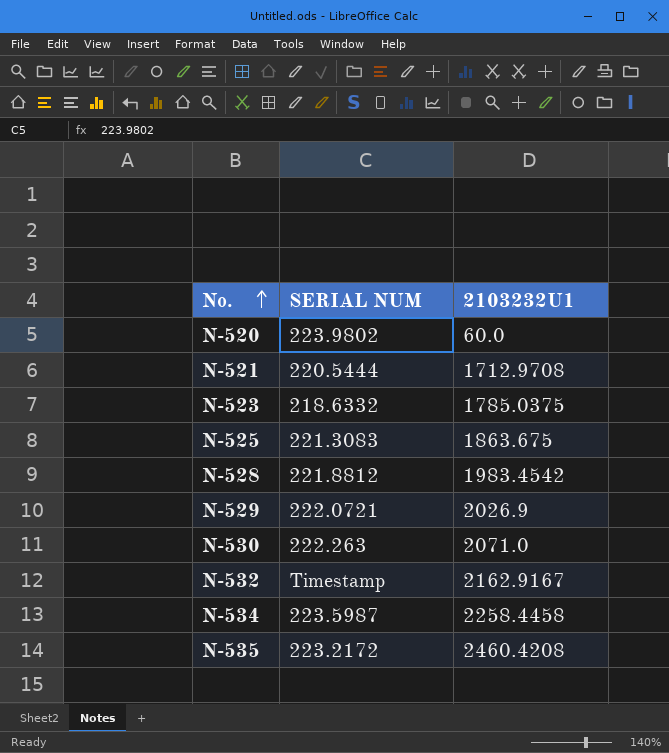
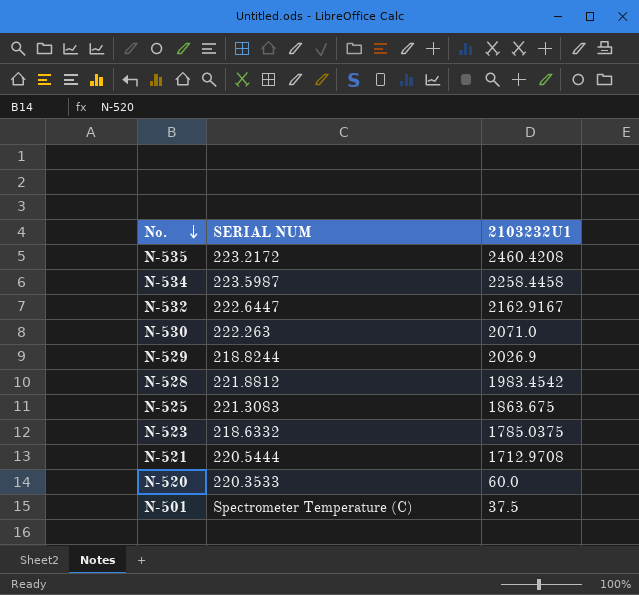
row order: No. ascending -> No. descending
N-532 | SERIAL NUM: Timestamp -> 222.6447
N-529 | SERIAL NUM: 222.0721 -> 218.8244
N-520 | SERIAL NUM: 223.9802 -> 220.3533
row N-501: none -> Spectrometer Temperature (C) | 37.5

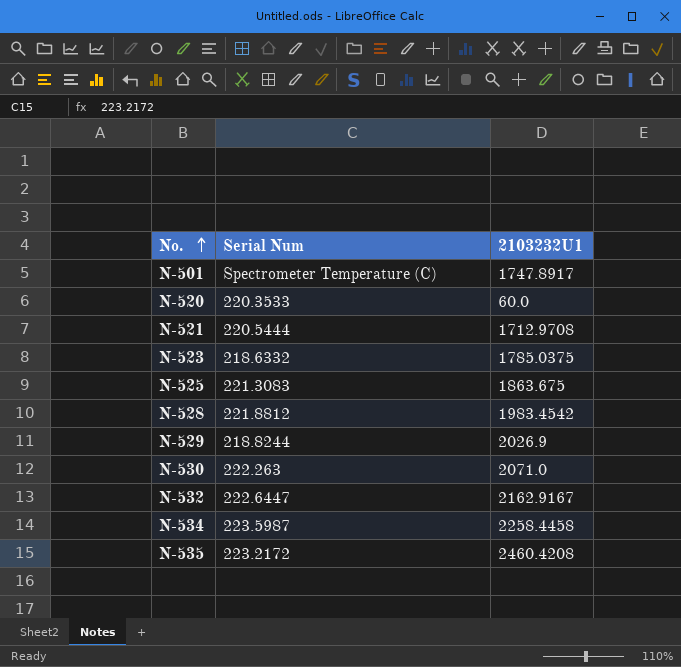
row order: No. descending -> No. ascending
column name: SERIAL NUM -> Serial Num
N-501 | 2103232U1: 37.5 -> 1747.8917

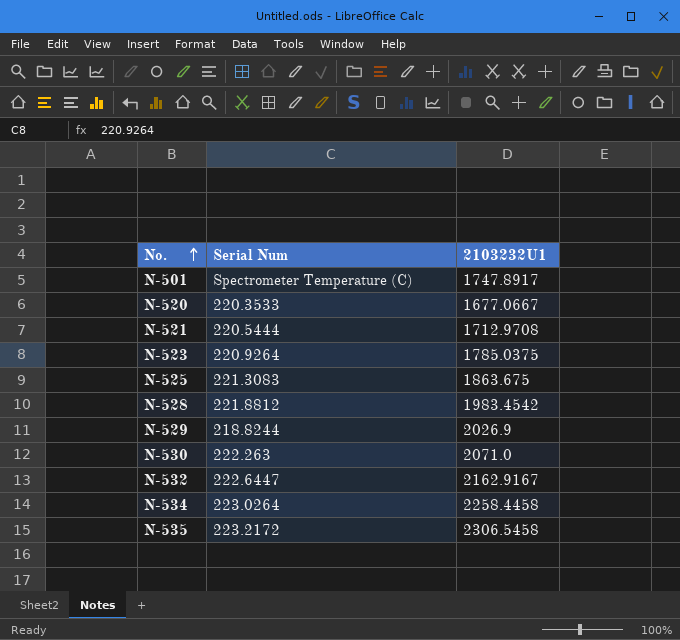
N-520 | 2103232U1: 60.0 -> 1677.0667
N-523 | Serial Num: 218.6332 -> 220.9264
N-534 | Serial Num: 223.5987 -> 223.0264
N-535 | 2103232U1: 2460.4208 -> 2306.5458

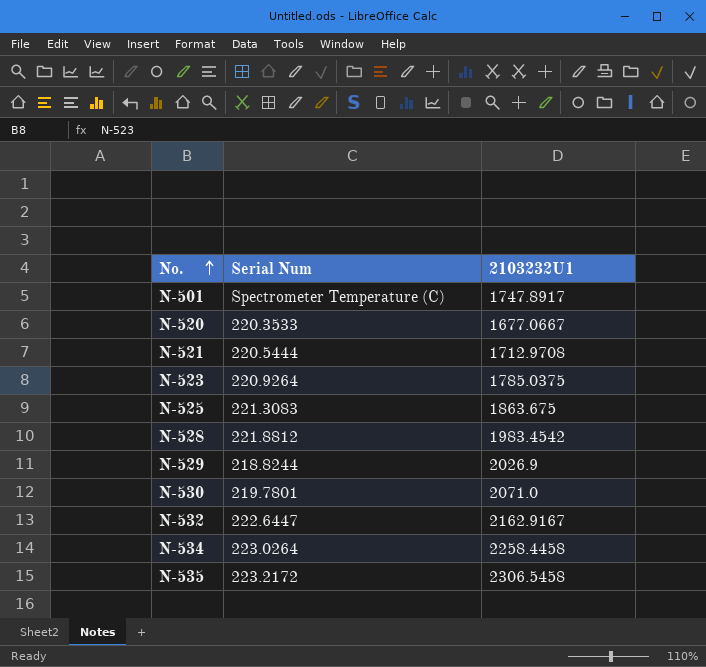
N-530 | Serial Num: 222.263 -> 219.7801

